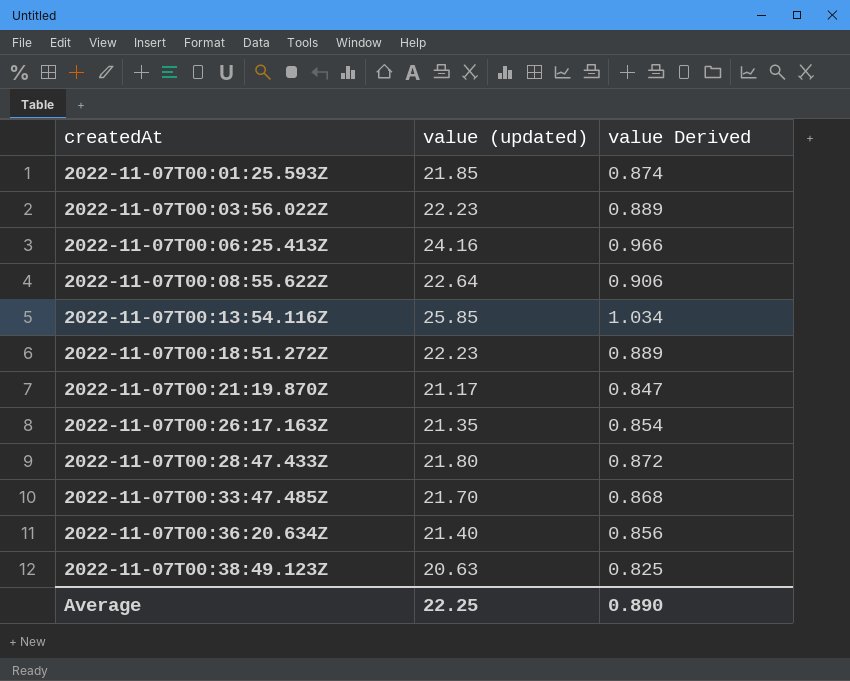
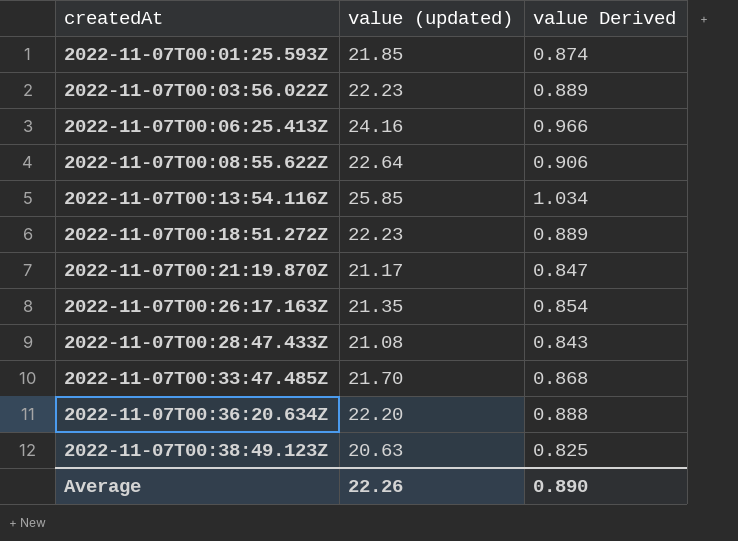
2022-11-07T00:28:47.433Z | value (updated): 21.80 -> 21.08
2022-11-07T00:28:47.433Z | value Derived: 0.872 -> 0.843
2022-11-07T00:36:20.634Z | value (updated): 21.40 -> 22.20
2022-11-07T00:36:20.634Z | value Derived: 0.856 -> 0.888
Average | value (updated): 22.25 -> 22.26

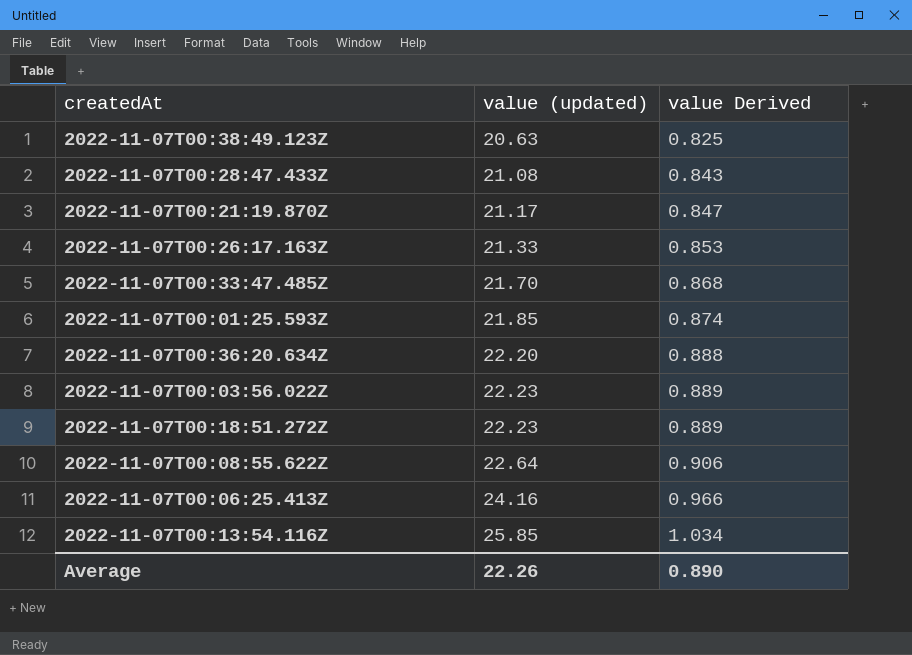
row order: createdAt ascending -> value (updated) ascending
2022-11-07T00:26:17.163Z | value (updated): 21.35 -> 21.33
2022-11-07T00:26:17.163Z | value Derived: 0.854 -> 0.853

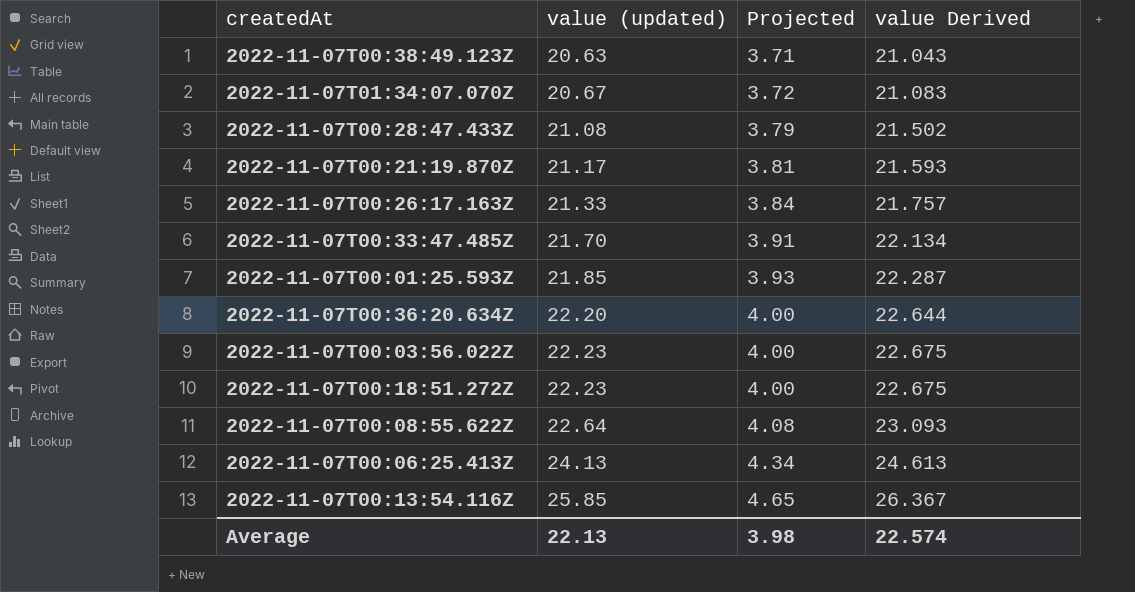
column Projected | formula: none -> [value (updated)] * 0.18
column value Derived | formula: [value (updated)] * 0.04 -> [value (updated)] * 1.02
row 2022-11-07T01:34:07.070Z: none -> 20.67 | 3.72 | 21.083
2022-11-07T00:06:25.413Z | value (updated): 24.16 -> 24.13
Average | value (updated): 22.26 -> 22.13
Average | value Derived: 0.890 -> 22.574

